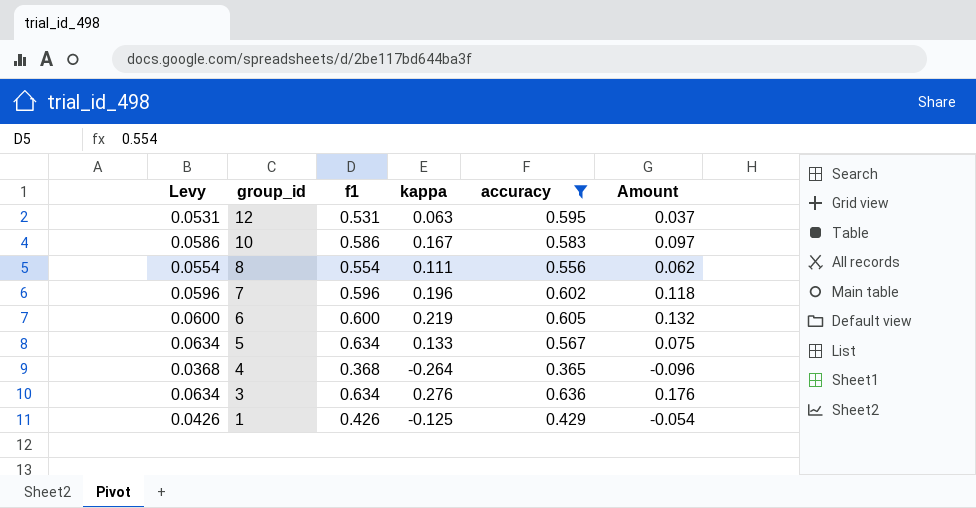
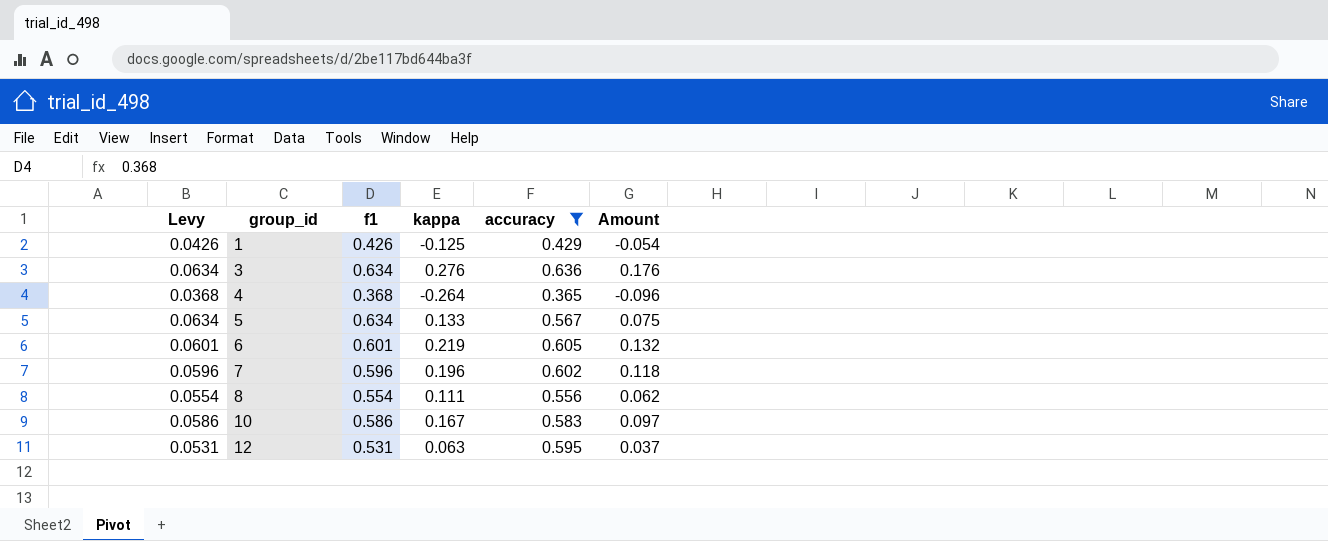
row order: group_id descending -> group_id ascending
6 | Levy: 0.0600 -> 0.0601
6 | f1: 0.600 -> 0.601

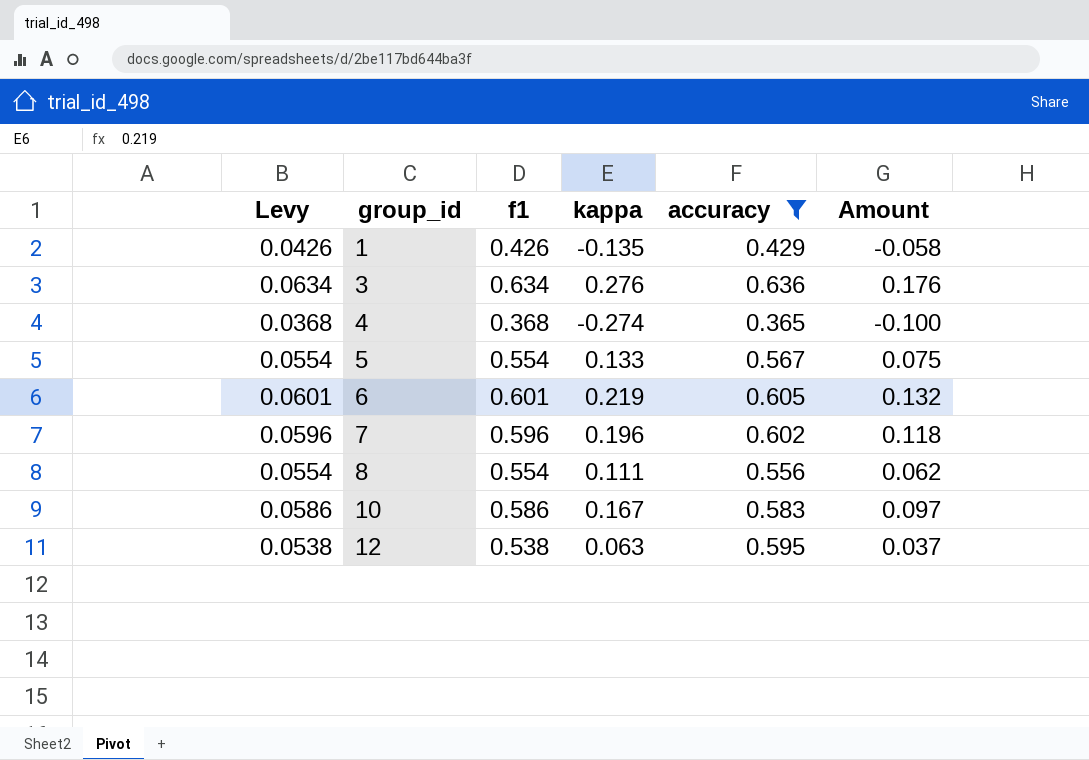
1 | kappa: -0.125 -> -0.135
1 | Amount: -0.054 -> -0.058
4 | kappa: -0.264 -> -0.274
4 | Amount: -0.096 -> -0.100
5 | Levy: 0.0634 -> 0.0554
5 | f1: 0.634 -> 0.554
12 | Levy: 0.0531 -> 0.0538
12 | f1: 0.531 -> 0.538

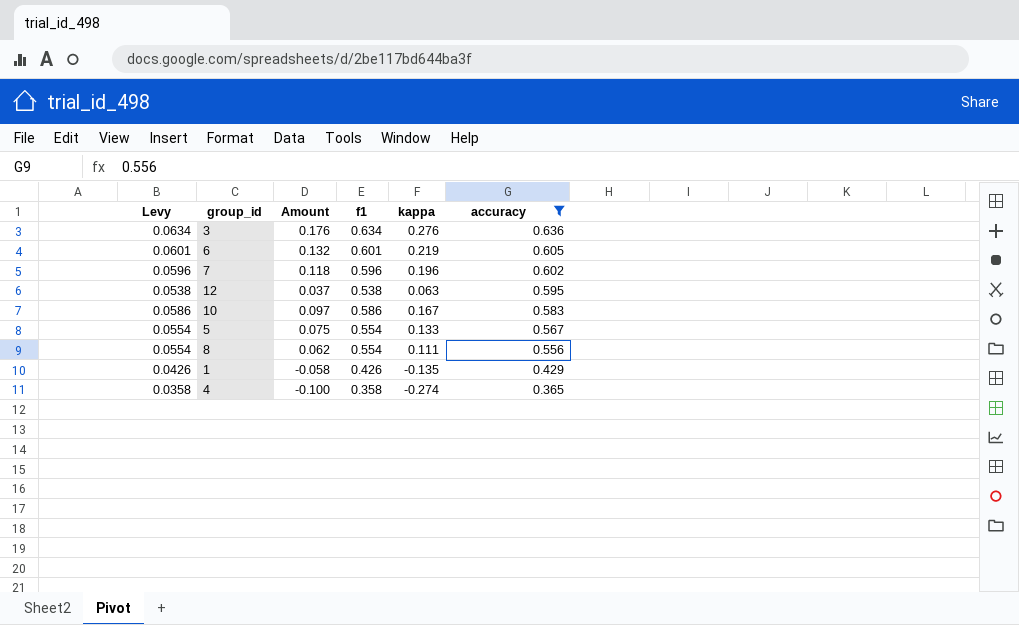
row order: group_id ascending -> accuracy descending
column Amount | position: 6 -> 3
4 | Levy: 0.0368 -> 0.0358
4 | f1: 0.368 -> 0.358

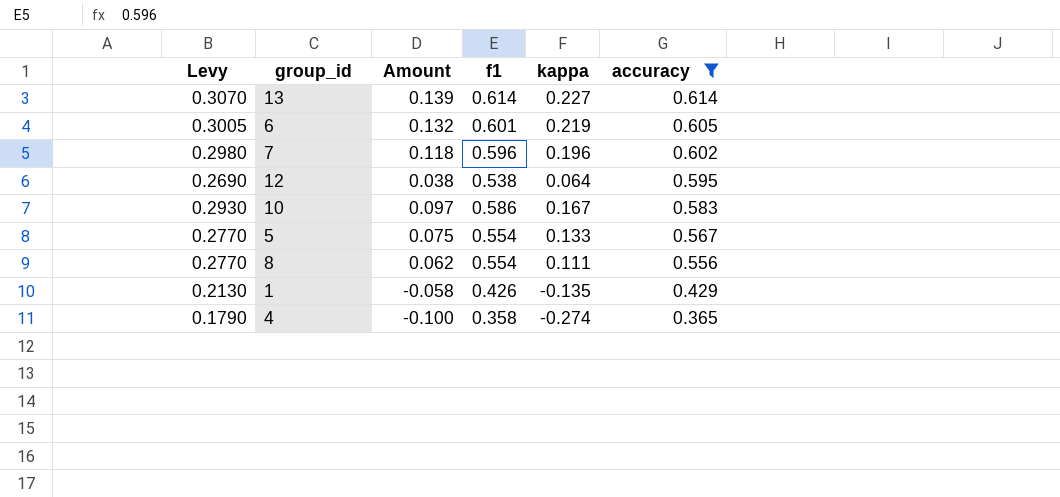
column Levy | formula: [f1] * 0.1 -> [f1] * 0.5
row 3: 0.0634 | 0.176 | 0.634 | 0.276 | 0.636 -> none
row 13: none -> 0.3070 | 0.139 | 0.614 | 0.227 | 0.614
12 | Amount: 0.037 -> 0.038
12 | kappa: 0.063 -> 0.064

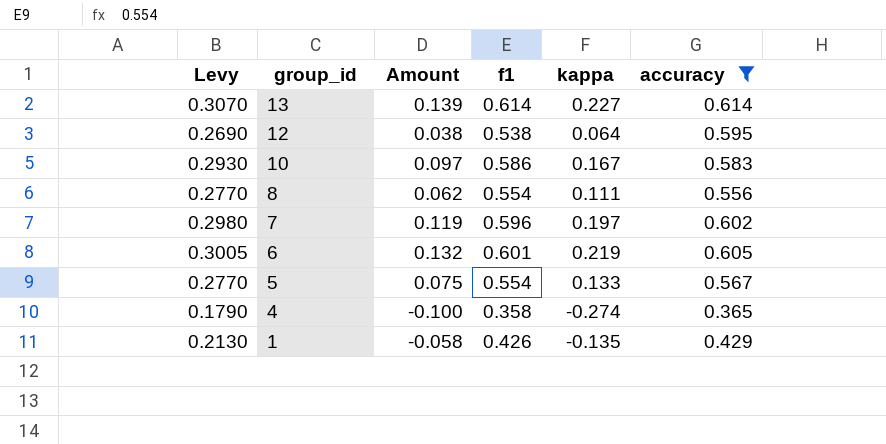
row order: accuracy descending -> group_id descending
7 | Amount: 0.118 -> 0.119
7 | kappa: 0.196 -> 0.197

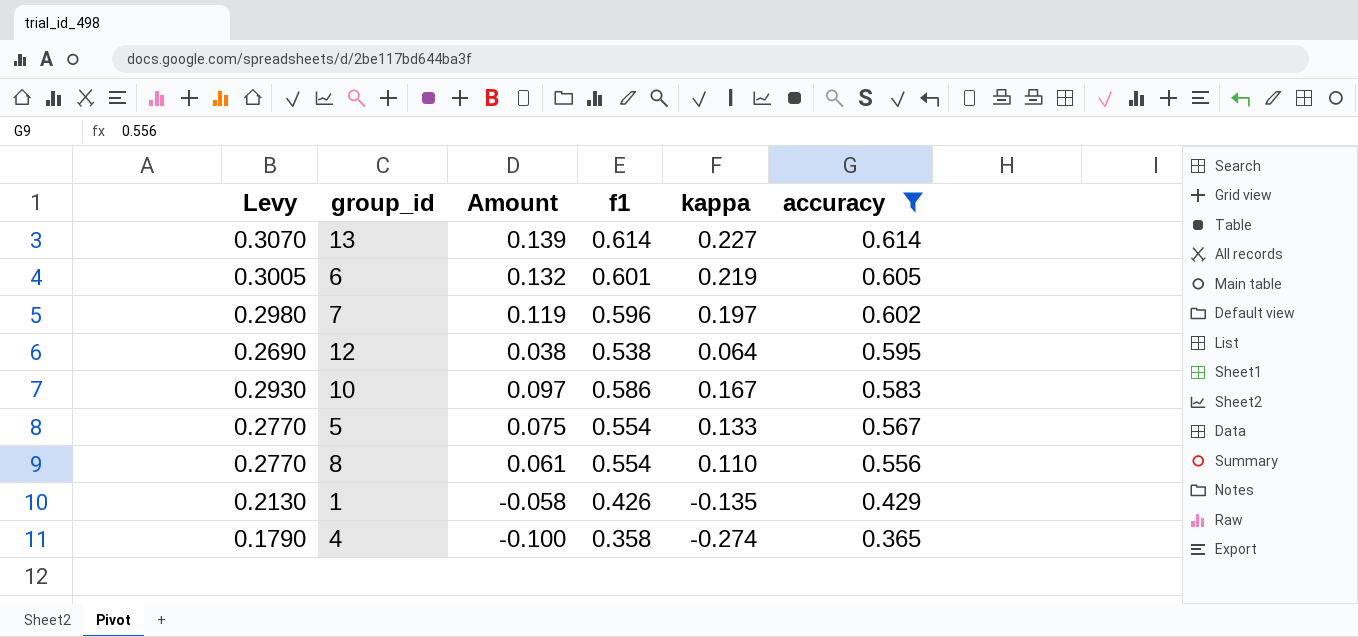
row order: group_id descending -> accuracy descending
8 | Amount: 0.062 -> 0.061
8 | kappa: 0.111 -> 0.110

